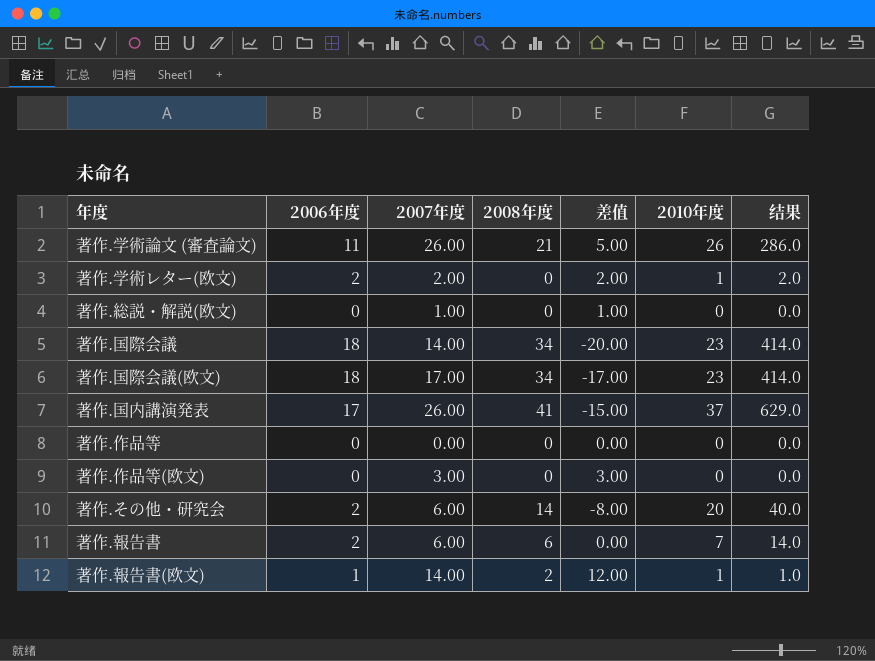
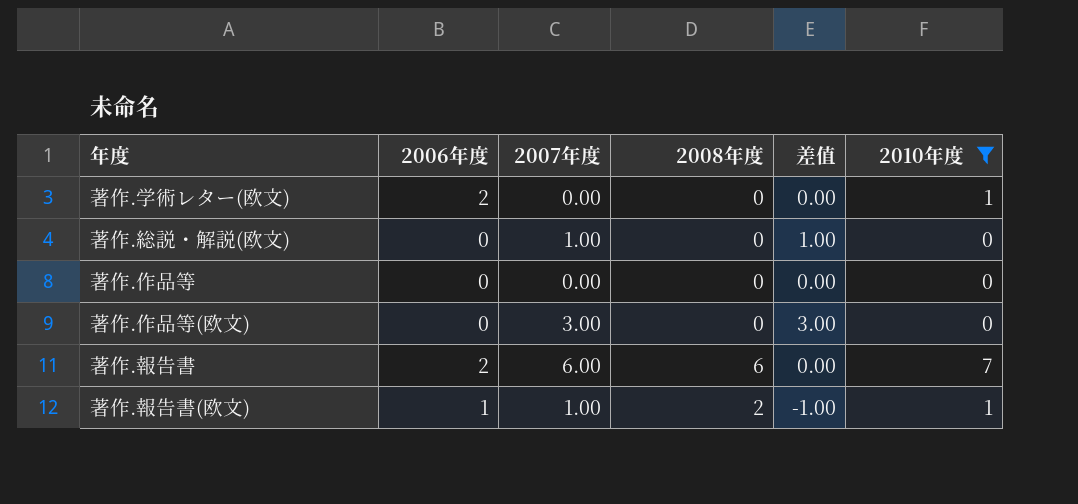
filter: none -> 2010年度 <= 7
column 结果 | formula: [2006年度] * [2010年度] -> none
著作.学術レター(欧文) | 2007年度: 2.00 -> 0.00
著作.学術レター(欧文) | 差值: 2.00 -> 0.00
著作.報告書(欧文) | 2007年度: 14.00 -> 1.00
著作.報告書(欧文) | 差值: 12.00 -> -1.00

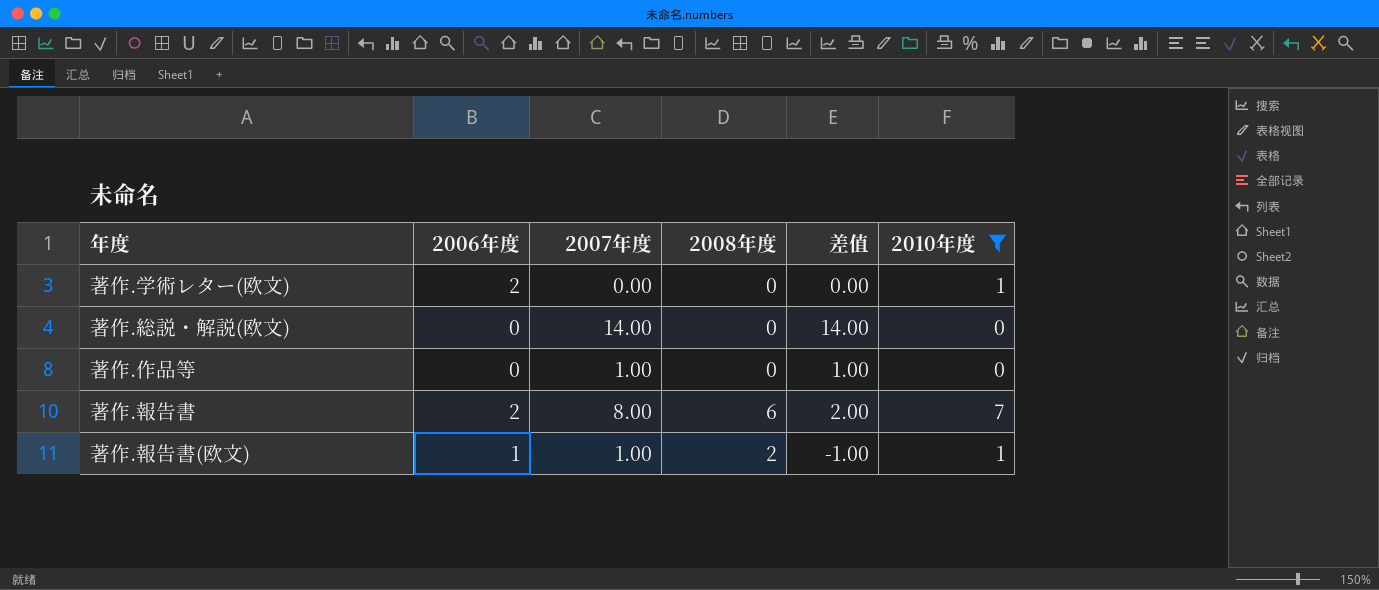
row 著作.作品等(欧文): 0 | 3.00 | 0 | 3.00 | 0 -> none
著作.総説・解説(欧文) | 2007年度: 1.00 -> 14.00
著作.総説・解説(欧文) | 差值: 1.00 -> 14.00
著作.作品等 | 2007年度: 0.00 -> 1.00
著作.作品等 | 差值: 0.00 -> 1.00
著作.報告書 | 2007年度: 6.00 -> 8.00
著作.報告書 | 差值: 0.00 -> 2.00

